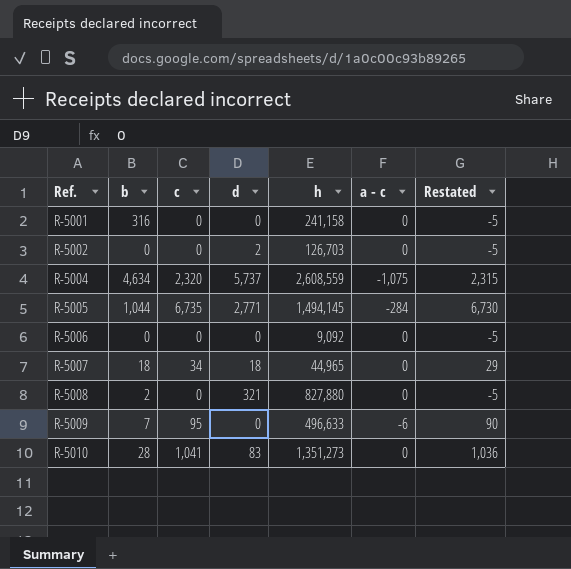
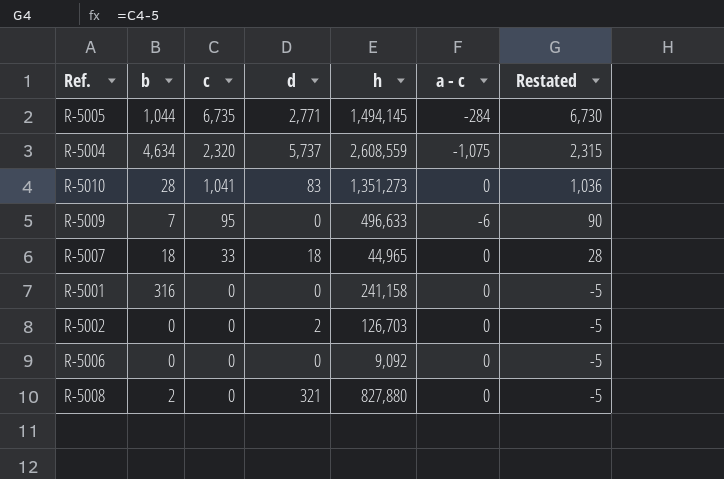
row order: Ref. ascending -> c descending
R-5007 | c: 34 -> 33
R-5007 | Restated: 29 -> 28

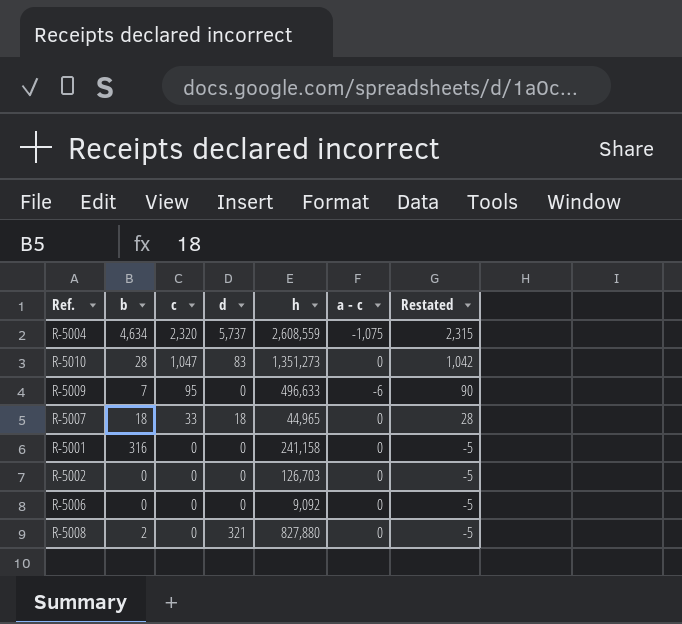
row R-5005: 1,044 | 6,735 | 2,771 | 1,494,145 | -284 | 6,730 -> none
R-5010 | c: 1,041 -> 1,047
R-5010 | Restated: 1,036 -> 1,042
R-5002 | d: 2 -> 0

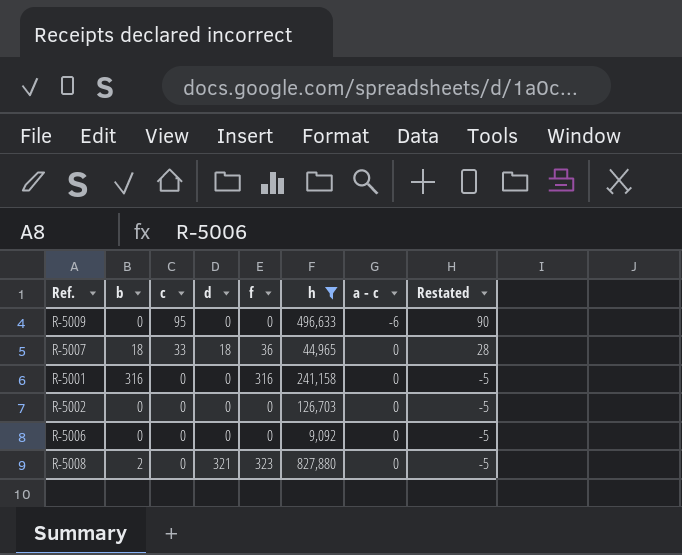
filter: none -> h <= 827,880
column f | formula: none -> [b] + [d]
R-5009 | b: 7 -> 0

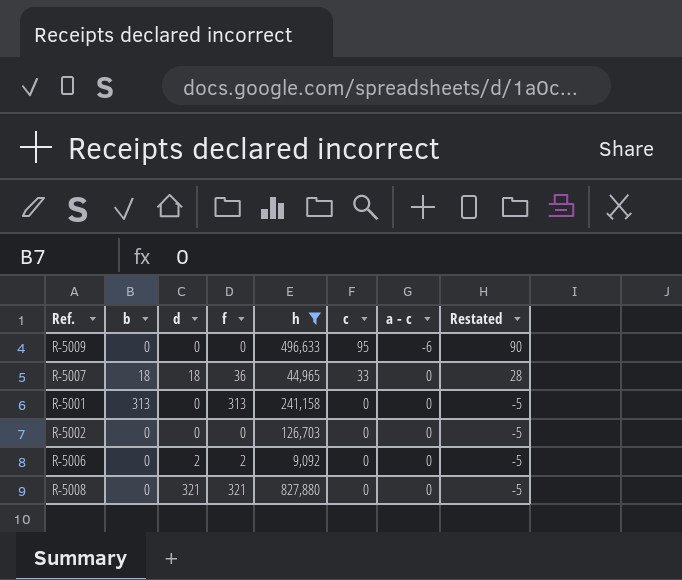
column c | position: 3 -> 6
R-5001 | b: 316 -> 313
R-5001 | f: 316 -> 313
R-5006 | d: 0 -> 2
R-5006 | f: 0 -> 2
R-5008 | b: 2 -> 0
R-5008 | f: 323 -> 321

